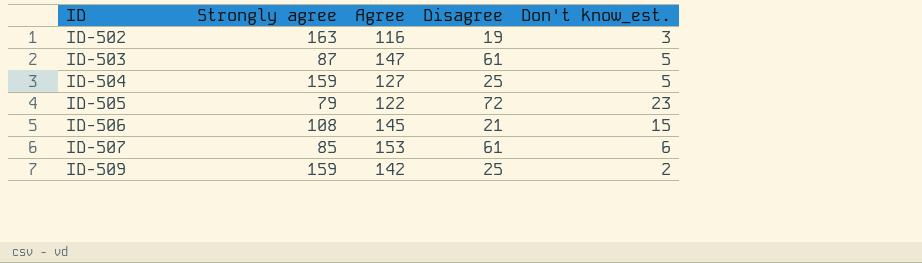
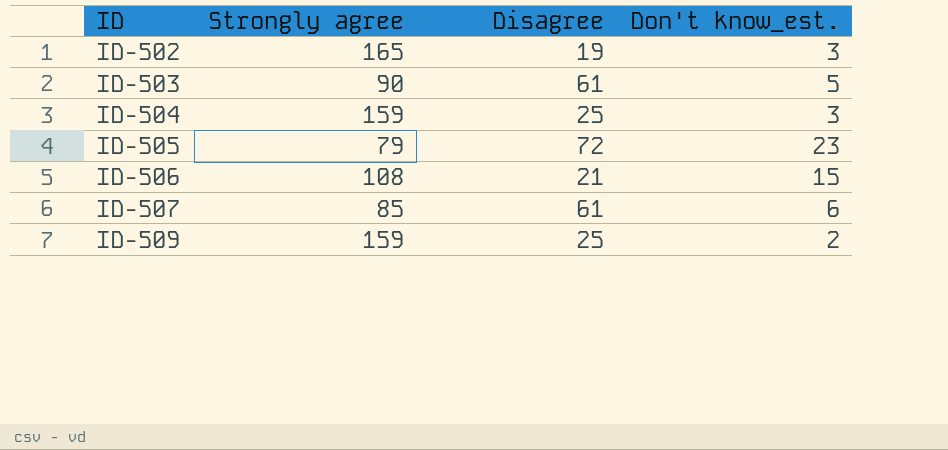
column Agree | position: 3 -> none
ID-502 | Strongly agree: 163 -> 165
ID-503 | Strongly agree: 87 -> 90
ID-504 | Don't know_est.: 5 -> 3

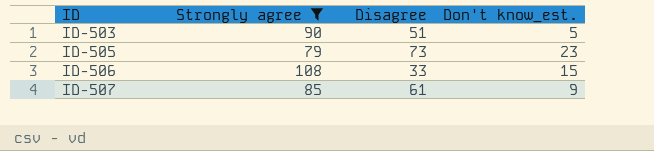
filter: none -> Strongly agree <= 108
ID-503 | Disagree: 61 -> 51
ID-505 | Disagree: 72 -> 73
ID-506 | Disagree: 21 -> 33
ID-507 | Don't know_est.: 6 -> 9

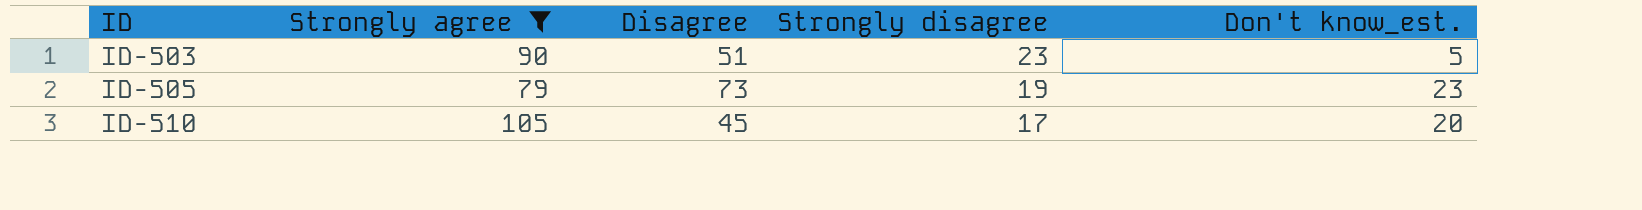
column Strongly disagree | position: none -> 4
row ID-506: 108 | 33 | 15 -> none
row ID-507: 85 | 61 | 9 -> none
row ID-510: none -> 105 | 45 | 17 | 20

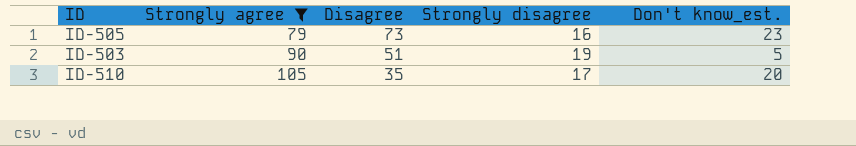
row order: ID ascending -> Strongly agree ascending
ID-505 | Strongly disagree: 19 -> 16
ID-503 | Strongly disagree: 23 -> 19
ID-510 | Disagree: 45 -> 35

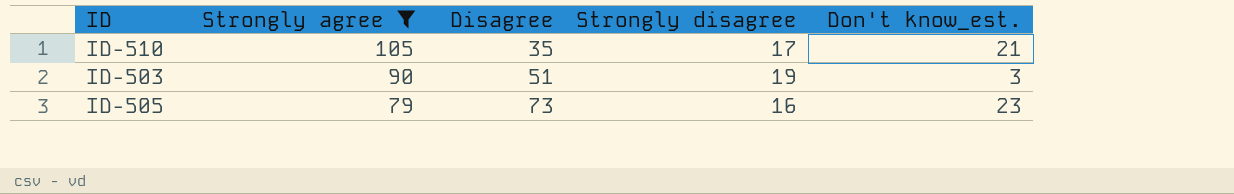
row order: Strongly agree ascending -> Strongly agree descending
ID-510 | Don't know_est.: 20 -> 21
ID-503 | Don't know_est.: 5 -> 3

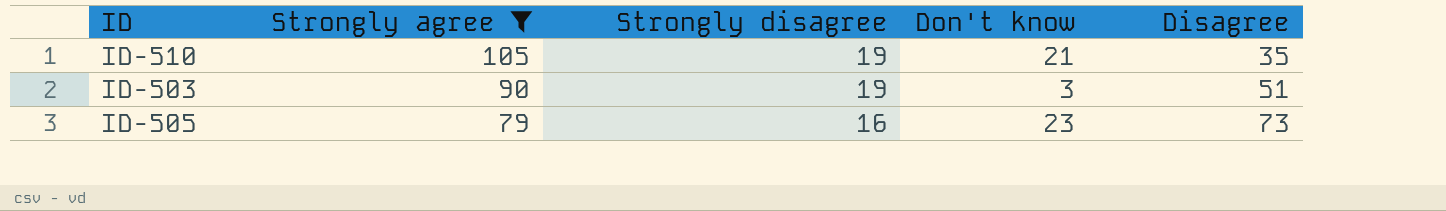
column name: Don't know_est. -> Don't know
column Disagree | position: 3 -> 5
ID-510 | Strongly disagree: 17 -> 19

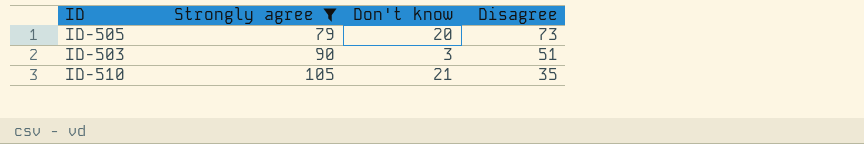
row order: Strongly agree descending -> Strongly agree ascending
column Strongly disagree | position: 3 -> none
ID-505 | Don't know: 23 -> 20

